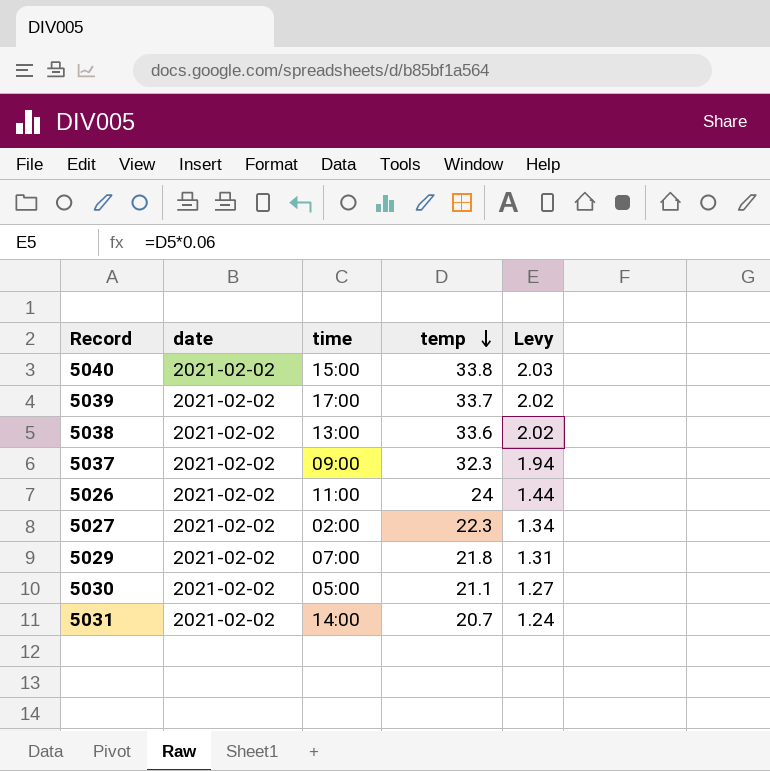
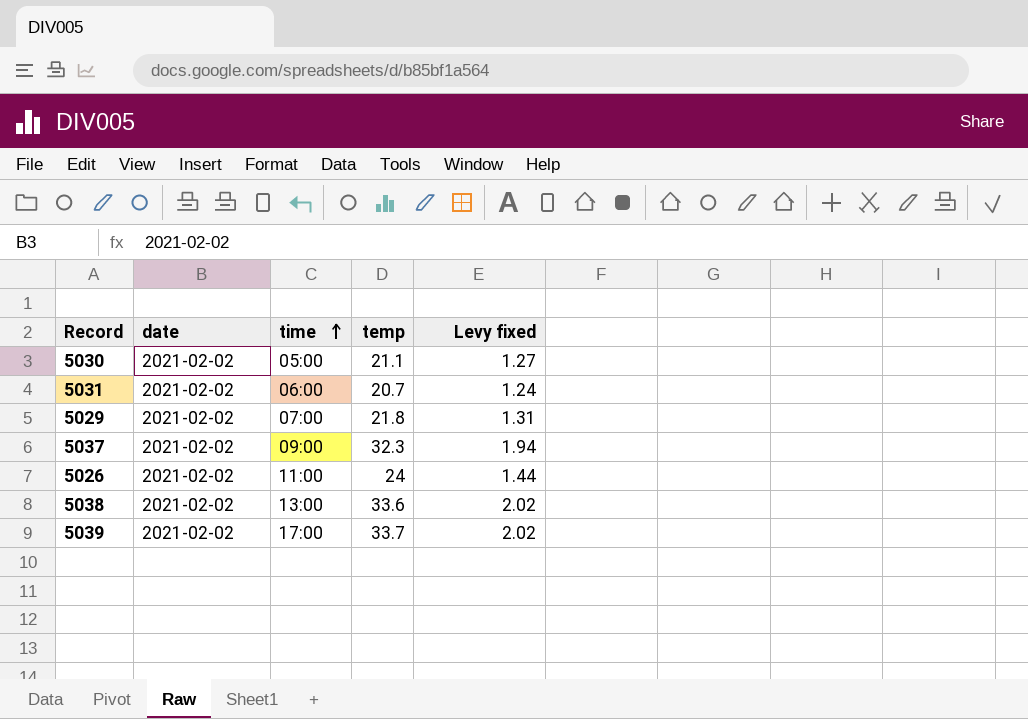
row order: temp descending -> time ascending
column name: Levy -> Levy fixed
row 5040: 2021-02-02 | 15:00 | 33.8 | 2.03 -> none
row 5027: 2021-02-02 | 02:00 | 22.3 | 1.34 -> none
5031 | time: 14:00 -> 06:00

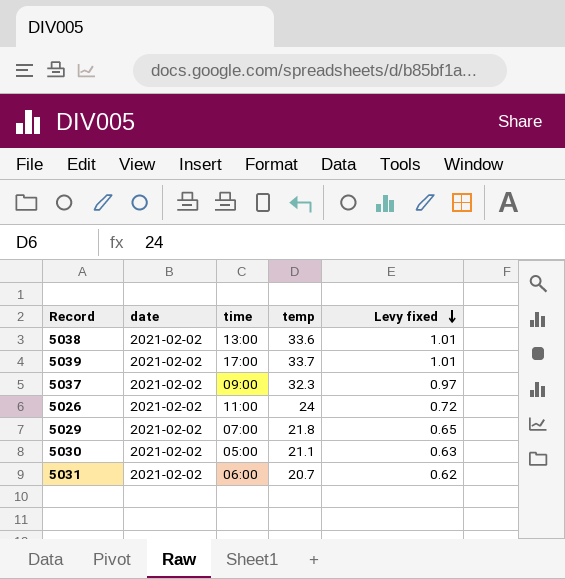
row order: time ascending -> Levy fixed descending
column Levy fixed | formula: [temp] * 0.06 -> [temp] * 0.03

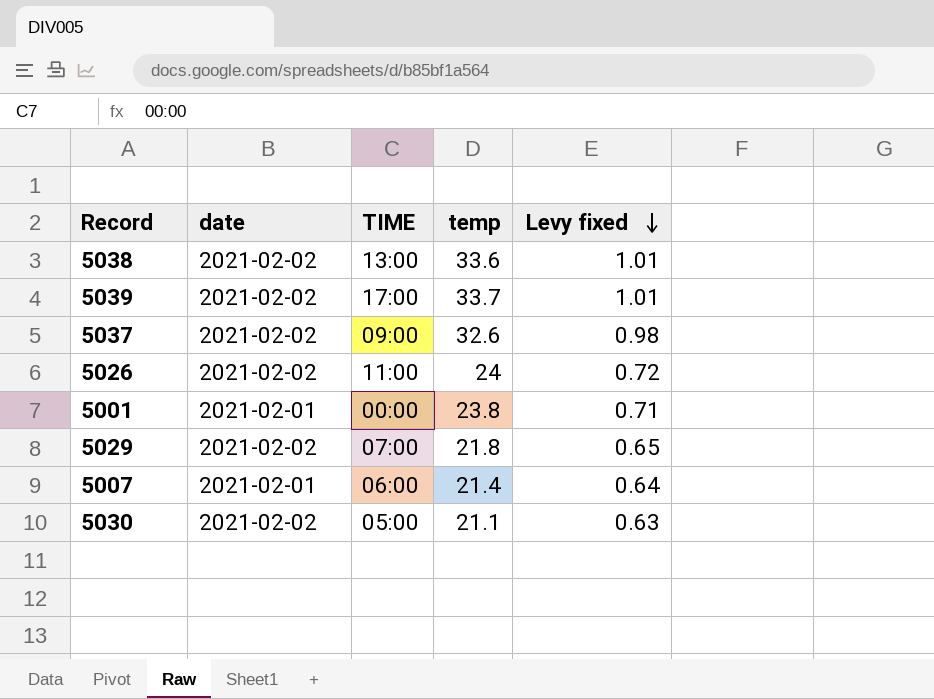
column name: time -> TIME
row 5031: 2021-02-02 | 06:00 | 20.7 | 0.62 -> none
5037 | temp: 32.3 -> 32.6
5037 | Levy fixed: 0.97 -> 0.98
row 5001: none -> 2021-02-01 | 00:00 | 23.8 | 0.71
row 5007: none -> 2021-02-01 | 06:00 | 21.4 | 0.64

